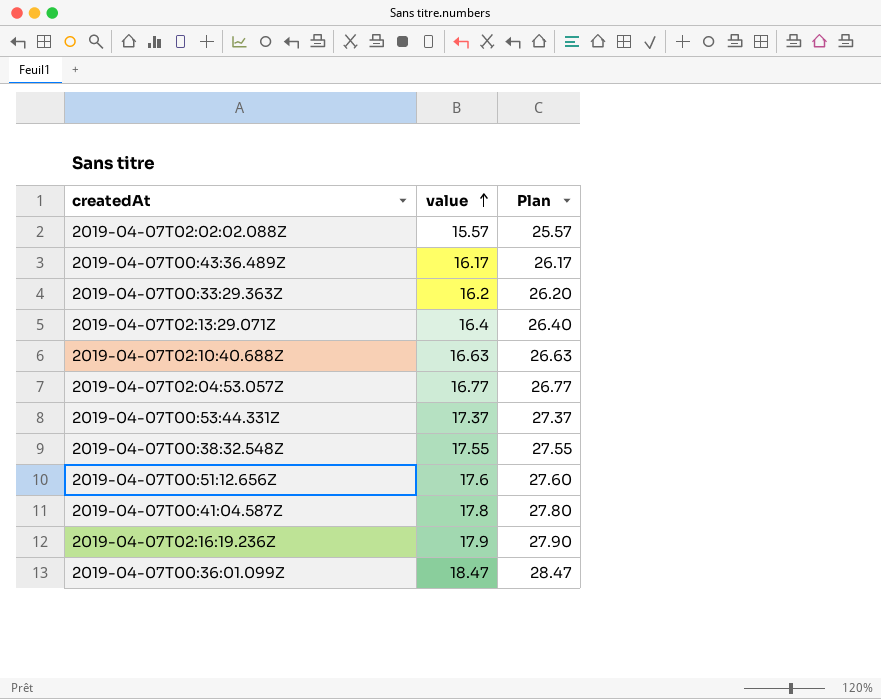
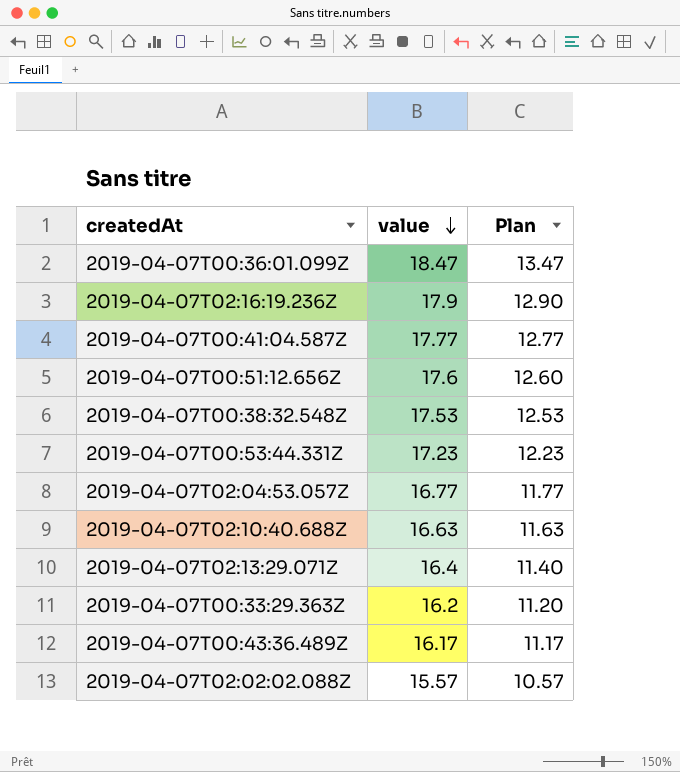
row order: value ascending -> value descending
column Plan | formula: [value] + 10 -> [value] - 5
2019-04-07T00:41:04.587Z | value: 17.8 -> 17.77
2019-04-07T00:38:32.548Z | value: 17.55 -> 17.53
2019-04-07T00:53:44.331Z | value: 17.37 -> 17.23

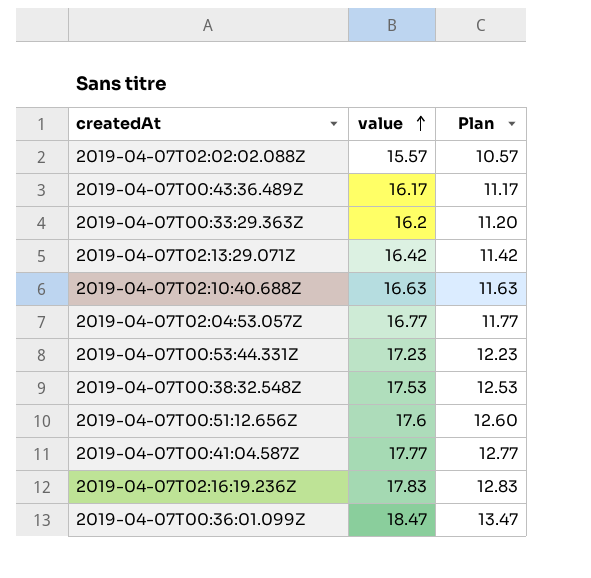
row order: value descending -> value ascending
2019-04-07T02:13:29.071Z | value: 16.4 -> 16.42
2019-04-07T02:13:29.071Z | Plan: 11.40 -> 11.42
2019-04-07T02:16:19.236Z | value: 17.9 -> 17.83
2019-04-07T02:16:19.236Z | Plan: 12.90 -> 12.83

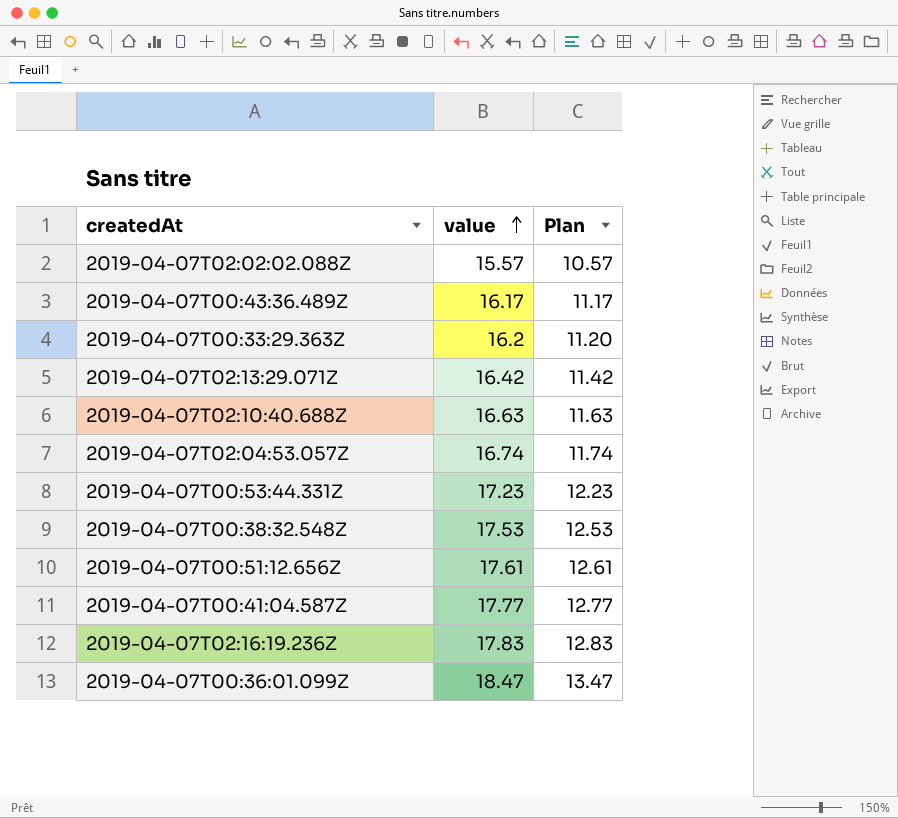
2019-04-07T02:04:53.057Z | value: 16.77 -> 16.74
2019-04-07T02:04:53.057Z | Plan: 11.77 -> 11.74
2019-04-07T00:51:12.656Z | value: 17.6 -> 17.61
2019-04-07T00:51:12.656Z | Plan: 12.60 -> 12.61

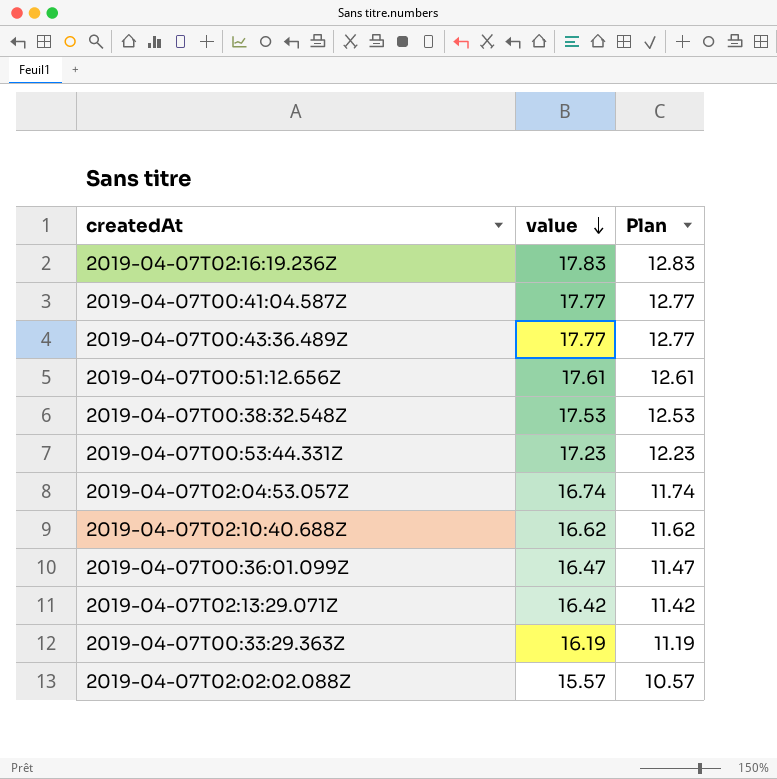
row order: value ascending -> value descending
2019-04-07T00:43:36.489Z | value: 16.17 -> 17.77
2019-04-07T00:43:36.489Z | Plan: 11.17 -> 12.77
2019-04-07T02:10:40.688Z | value: 16.63 -> 16.62
2019-04-07T02:10:40.688Z | Plan: 11.63 -> 11.62
2019-04-07T00:36:01.099Z | value: 18.47 -> 16.47
2019-04-07T00:36:01.099Z | Plan: 13.47 -> 11.47
2019-04-07T00:33:29.363Z | value: 16.2 -> 16.19
2019-04-07T00:33:29.363Z | Plan: 11.20 -> 11.19

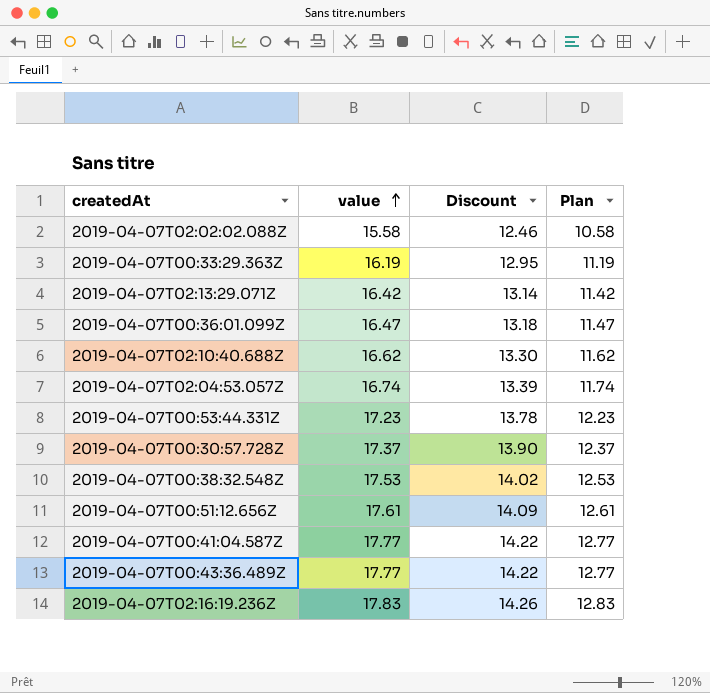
row order: value descending -> value ascending
column Discount | formula: none -> [value] * 0.8
2019-04-07T02:02:02.088Z | value: 15.57 -> 15.58
2019-04-07T02:02:02.088Z | Plan: 10.57 -> 10.58
row 2019-04-07T00:30:57.728Z: none -> 17.37 | 13.90 | 12.37

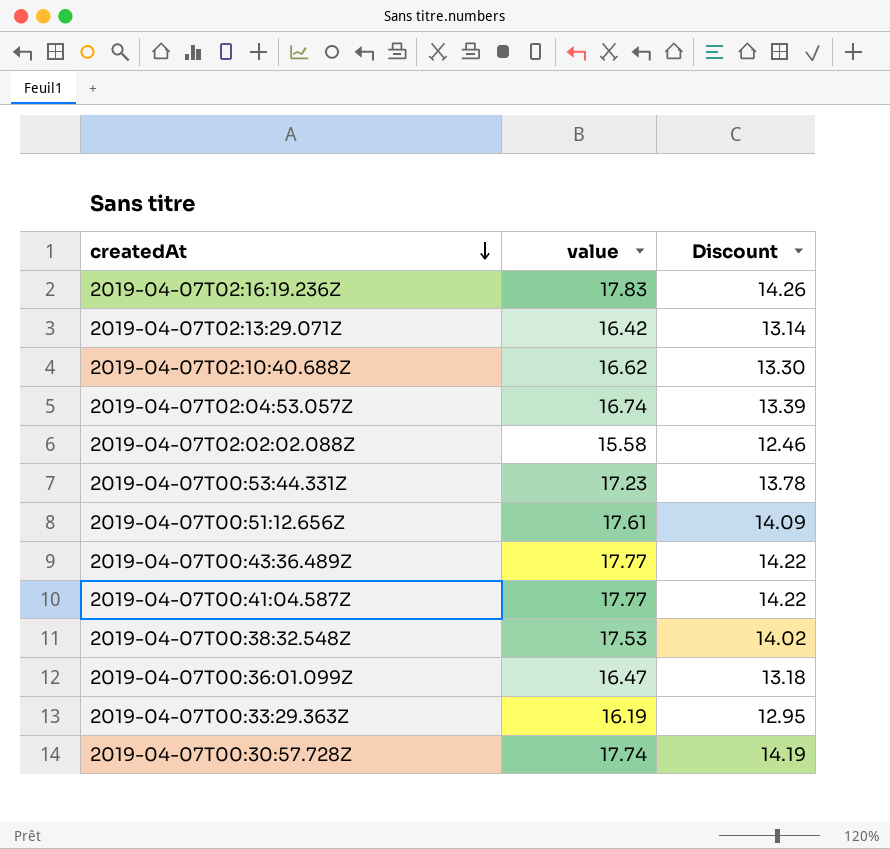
row order: value ascending -> createdAt descending
column Plan | formula: [value] - 5 -> none
2019-04-07T00:30:57.728Z | value: 17.37 -> 17.74
2019-04-07T00:30:57.728Z | Discount: 13.90 -> 14.19

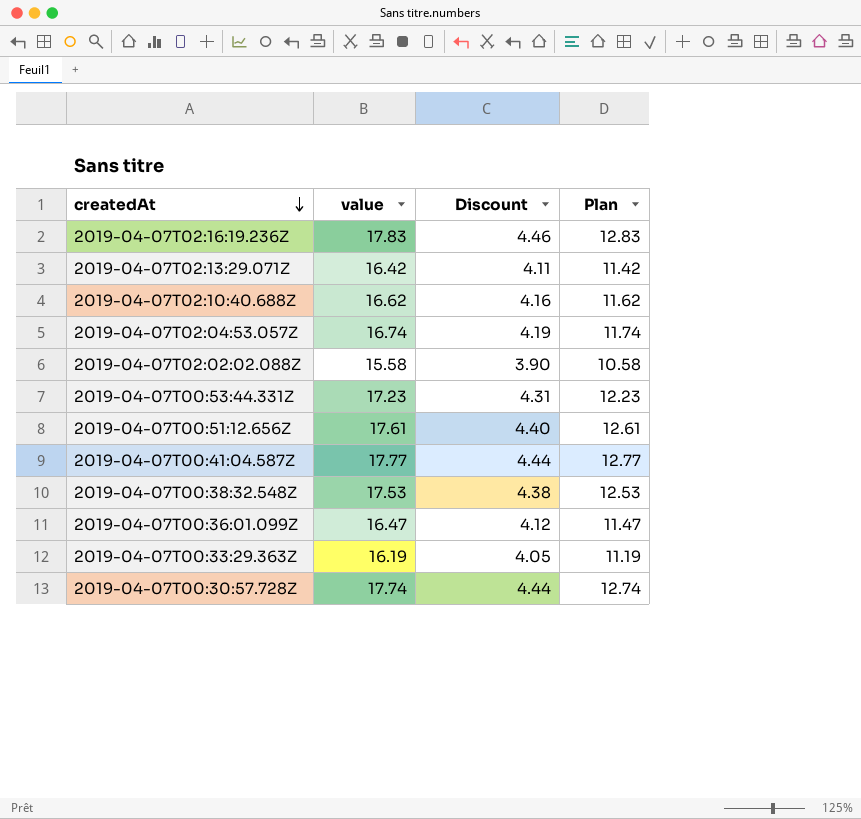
column Discount | formula: [value] * 0.8 -> [value] * 0.25
column Plan | formula: none -> [value] - 5
row 2019-04-07T00:43:36.489Z: 17.77 | 14.22 -> none

